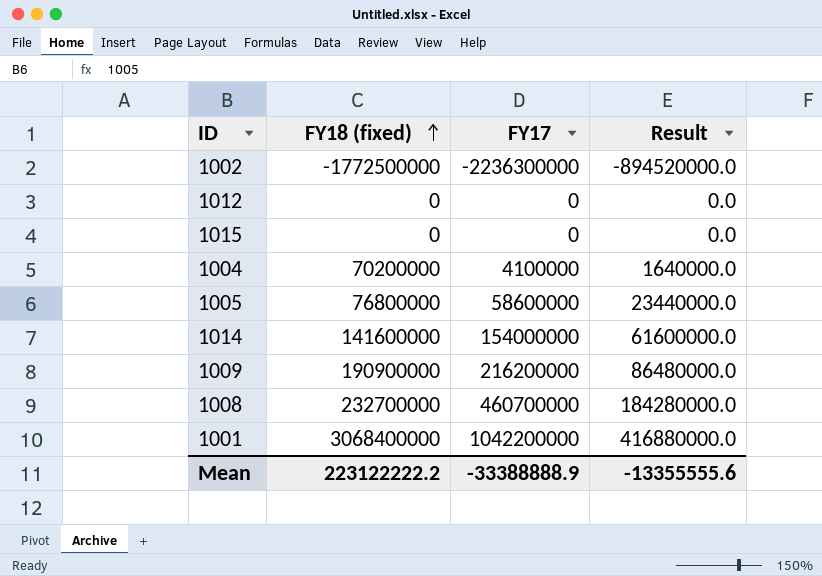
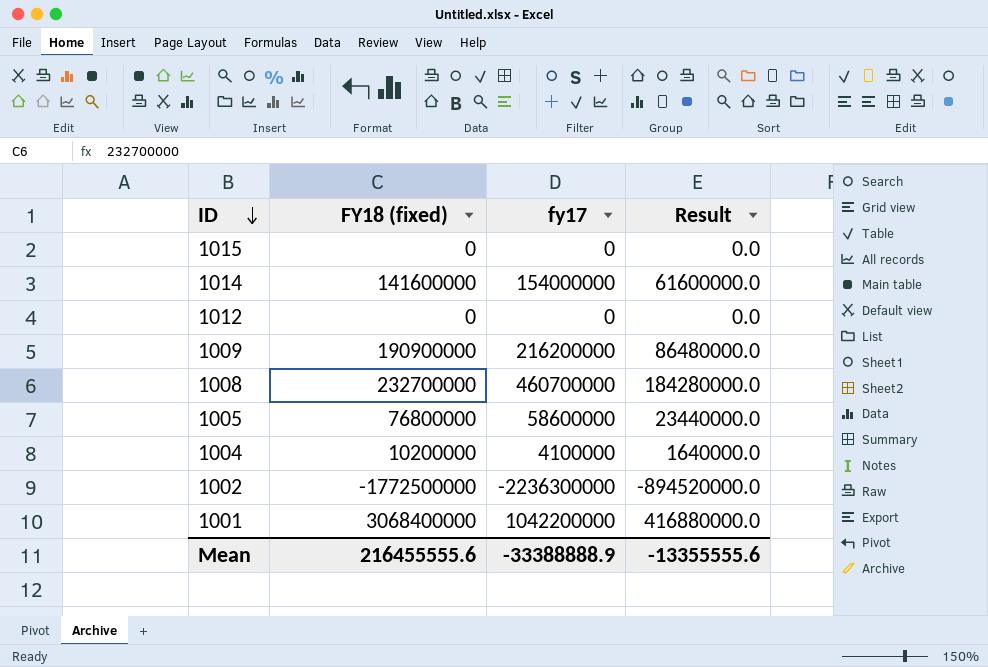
row order: FY18 (fixed) ascending -> ID descending
column name: FY17 -> fy17
1004 | FY18 (fixed): 70200000 -> 10200000
Mean | FY18 (fixed): 223122222.2 -> 216455555.6

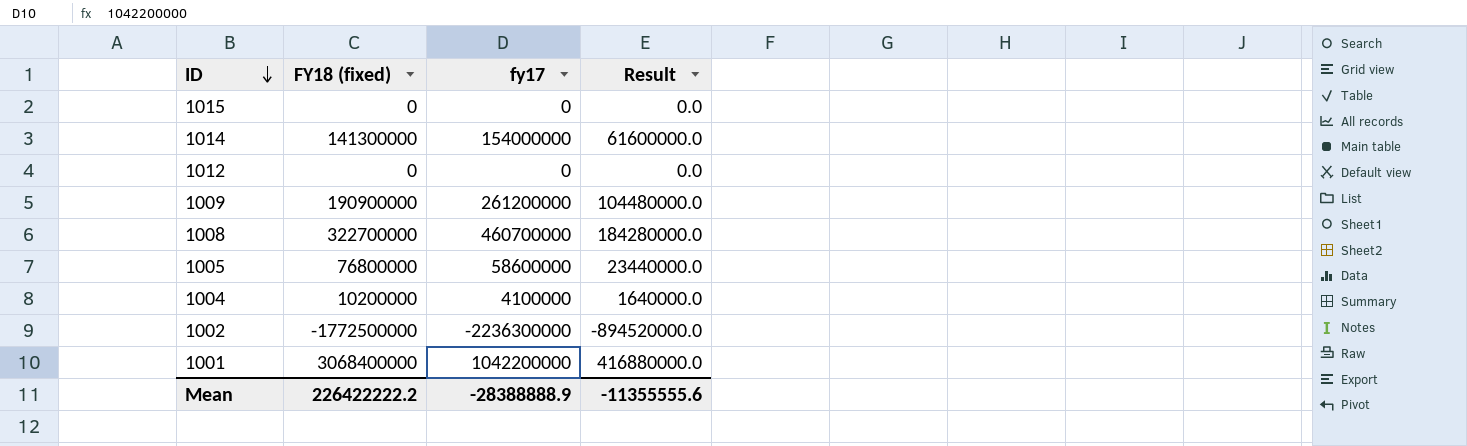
1014 | FY18 (fixed): 141600000 -> 141300000
1009 | fy17: 216200000 -> 261200000
1009 | Result: 86480000.0 -> 104480000.0
1008 | FY18 (fixed): 232700000 -> 322700000
Mean | FY18 (fixed): 216455555.6 -> 226422222.2
Mean | fy17: -33388888.9 -> -28388888.9
Mean | Result: -13355555.6 -> -11355555.6

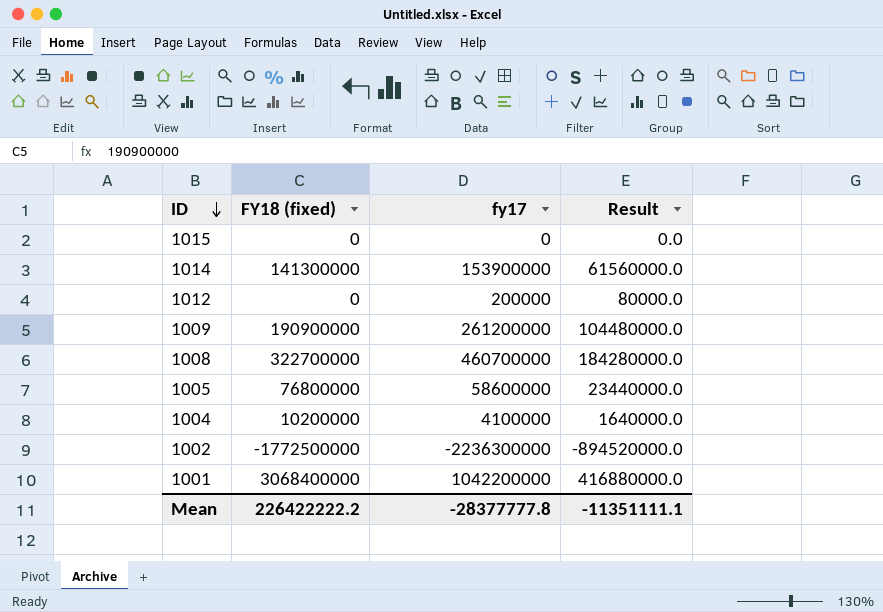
1014 | fy17: 154000000 -> 153900000
1014 | Result: 61600000.0 -> 61560000.0
1012 | fy17: 0 -> 200000
1012 | Result: 0.0 -> 80000.0
Mean | fy17: -28388888.9 -> -28377777.8
Mean | Result: -11355555.6 -> -11351111.1

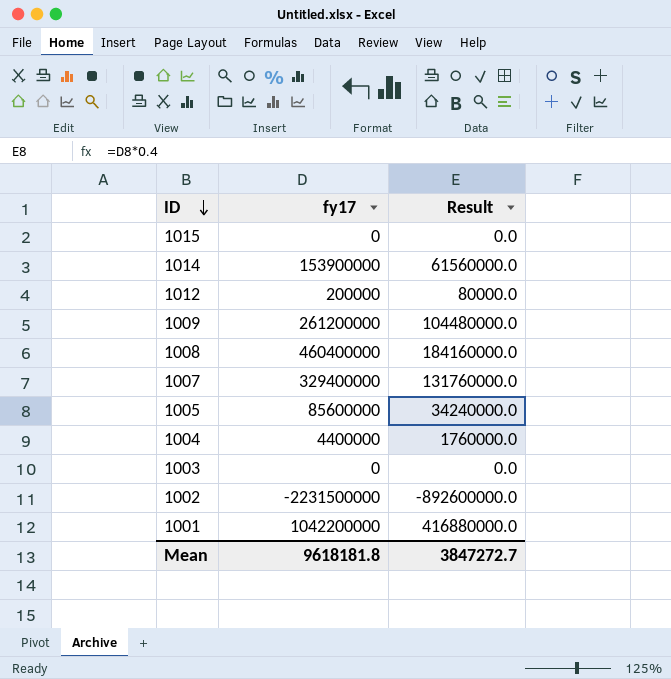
column FY18 (fixed) | position: 2 -> none
1008 | fy17: 460700000 -> 460400000
1008 | Result: 184280000.0 -> 184160000.0
row 1007: none -> 329400000 | 131760000.0
1005 | fy17: 58600000 -> 85600000
1005 | Result: 23440000.0 -> 34240000.0
1004 | fy17: 4100000 -> 4400000
1004 | Result: 1640000.0 -> 1760000.0
row 1003: none -> 0 | 0.0
1002 | fy17: -2236300000 -> -2231500000
1002 | Result: -894520000.0 -> -892600000.0
Mean | fy17: -28377777.8 -> 9618181.8
Mean | Result: -11351111.1 -> 3847272.7

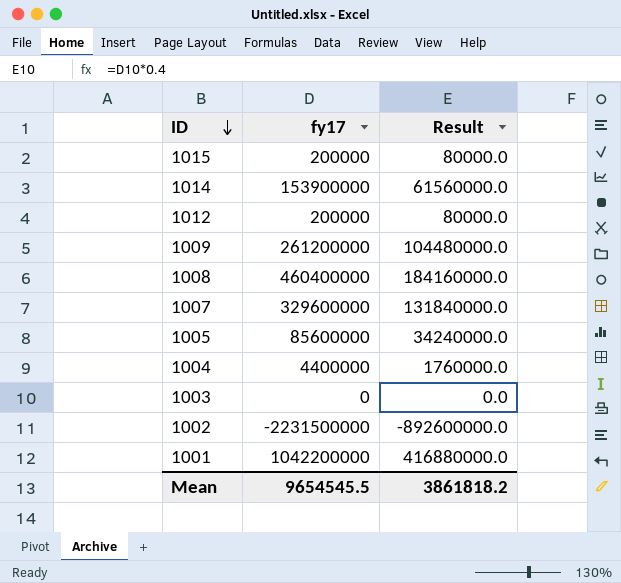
1015 | fy17: 0 -> 200000
1015 | Result: 0.0 -> 80000.0
1007 | fy17: 329400000 -> 329600000
1007 | Result: 131760000.0 -> 131840000.0
Mean | fy17: 9618181.8 -> 9654545.5
Mean | Result: 3847272.7 -> 3861818.2

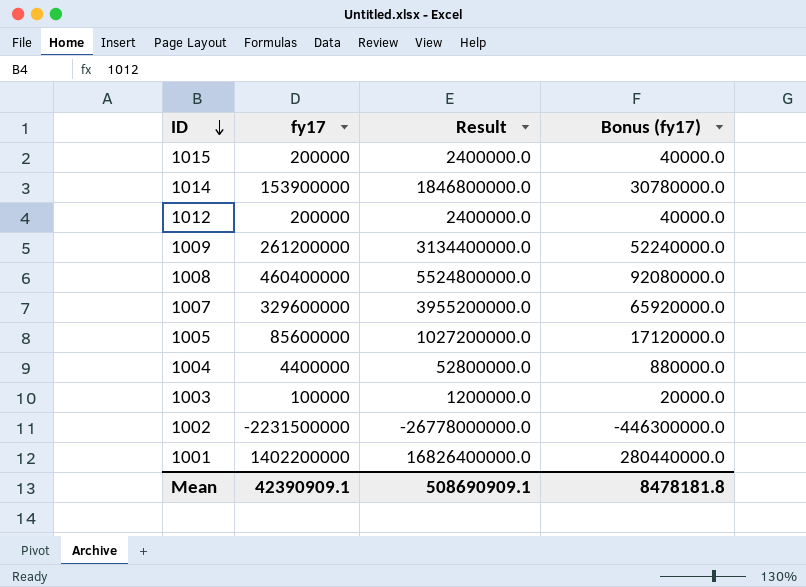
column Result | formula: [fy17] * 0.4 -> [fy17] * 12
column Bonus (fy17) | formula: none -> [fy17] * 0.2
1003 | fy17: 0 -> 100000
1001 | fy17: 1042200000 -> 1402200000
Mean | fy17: 9654545.5 -> 42390909.1
Mean | Result: 3861818.2 -> 508690909.1

